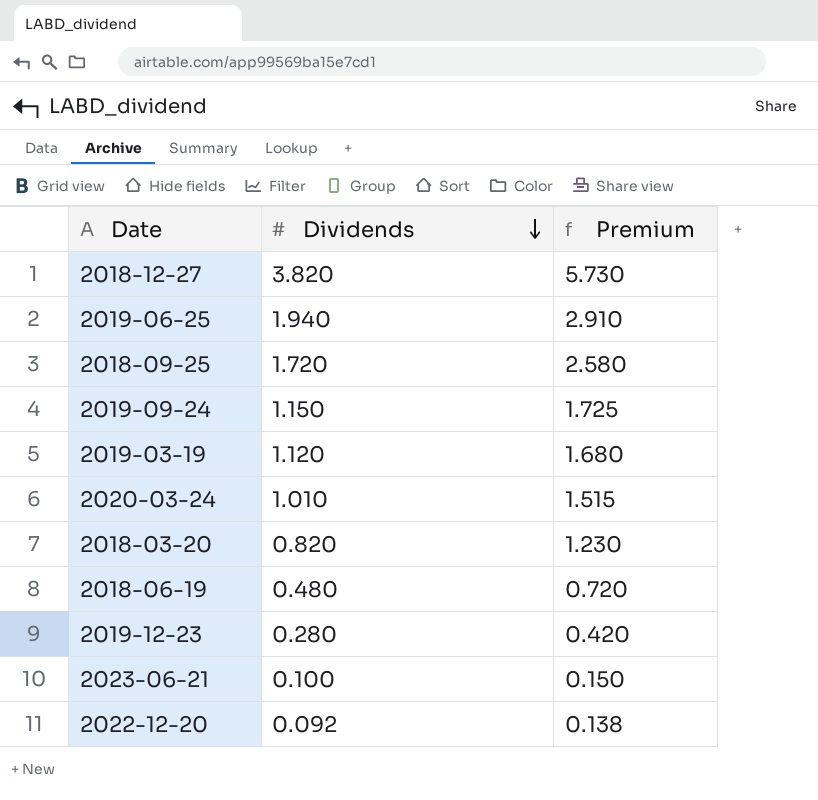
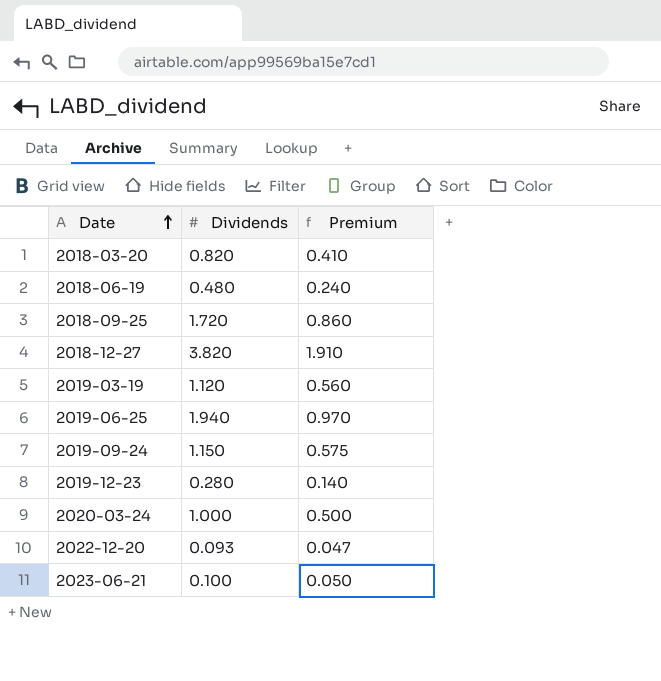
row order: Dividends descending -> Date ascending
column Premium | formula: [Dividends] * 1.5 -> [Dividends] * 0.5
2020-03-24 | Dividends: 1.010 -> 1.000
2022-12-20 | Dividends: 0.092 -> 0.093

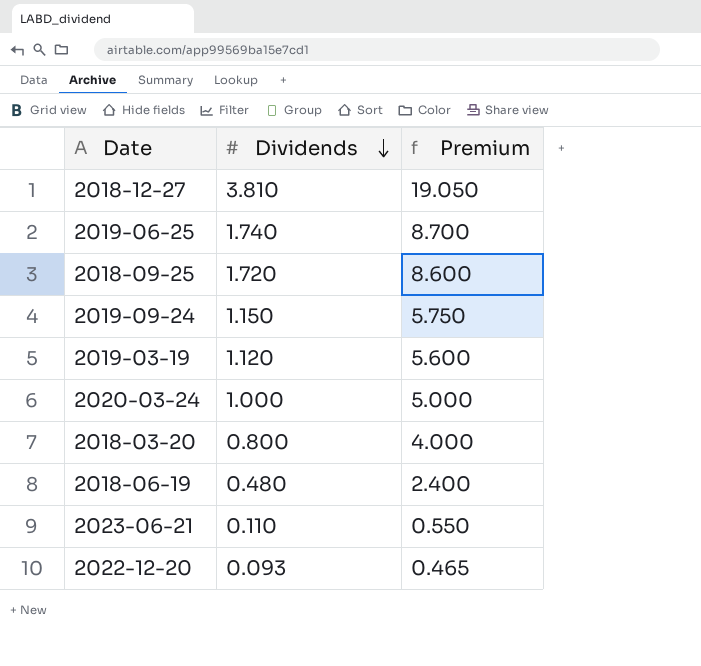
row order: Date ascending -> Dividends descending
column Premium | formula: [Dividends] * 0.5 -> [Dividends] * 5
row 2019-12-23: 0.280 | 0.140 -> none
2018-12-27 | Dividends: 3.820 -> 3.810
2019-06-25 | Dividends: 1.940 -> 1.740
2018-03-20 | Dividends: 0.820 -> 0.800
2023-06-21 | Dividends: 0.100 -> 0.110

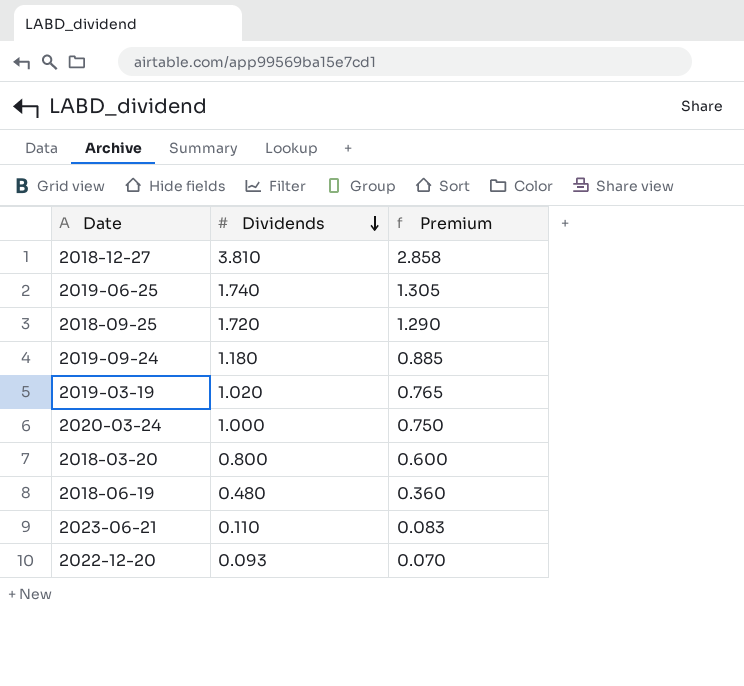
column Premium | formula: [Dividends] * 5 -> [Dividends] * 0.75
2019-09-24 | Dividends: 1.150 -> 1.180
2019-03-19 | Dividends: 1.120 -> 1.020

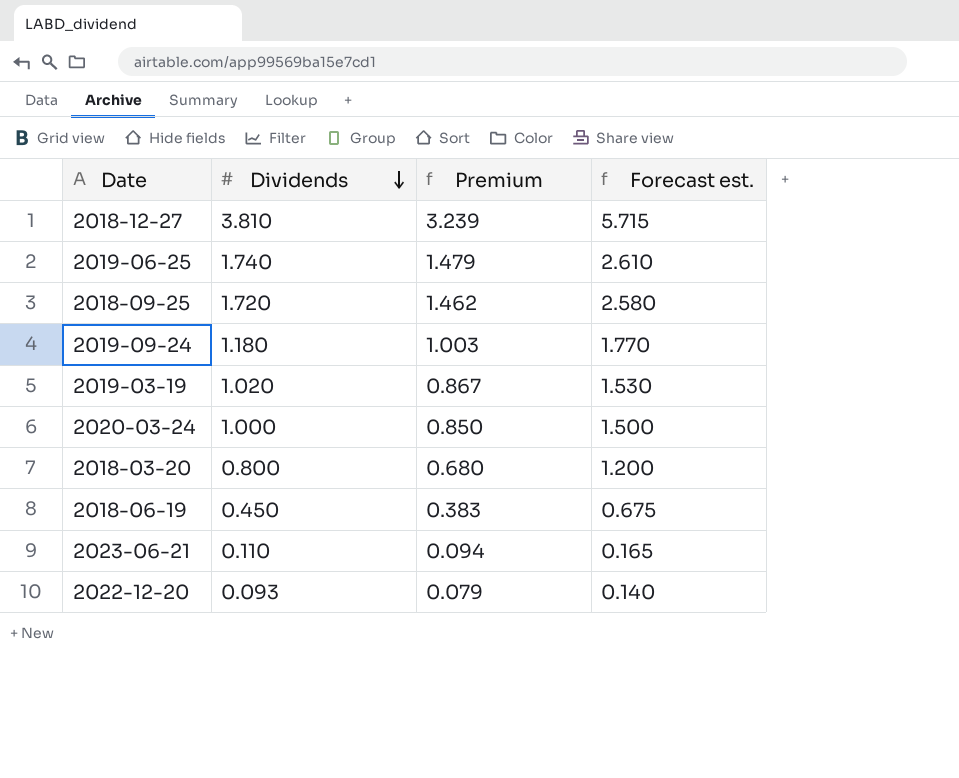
column Premium | formula: [Dividends] * 0.75 -> [Dividends] * 0.85
column Forecast est. | formula: none -> [Dividends] * 1.5
2018-06-19 | Dividends: 0.480 -> 0.450

